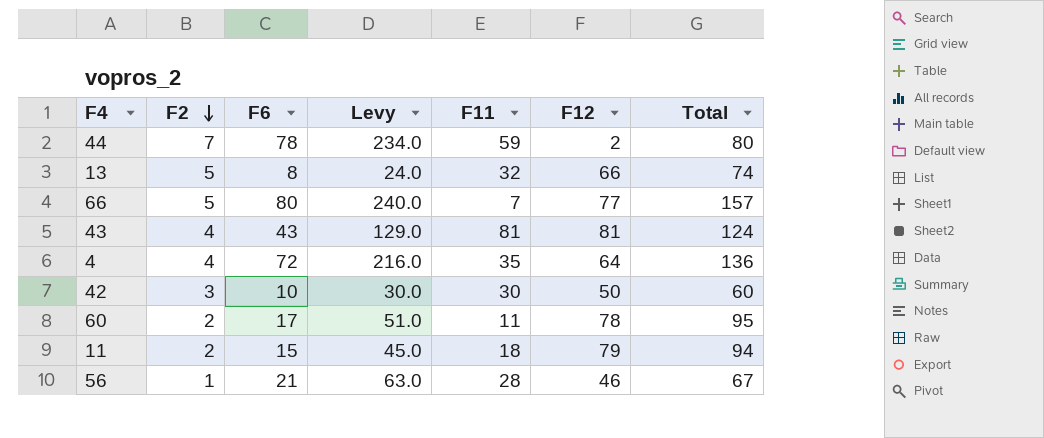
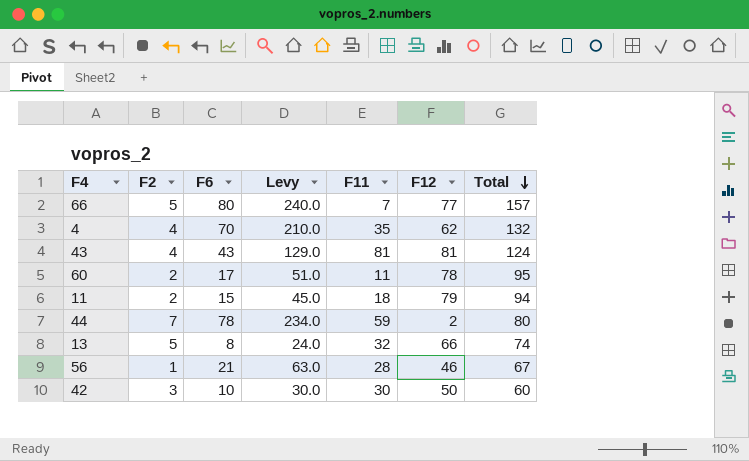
row order: F2 descending -> Total descending
4 | F6: 72 -> 70
4 | Levy: 216.0 -> 210.0
4 | F12: 64 -> 62
4 | Total: 136 -> 132

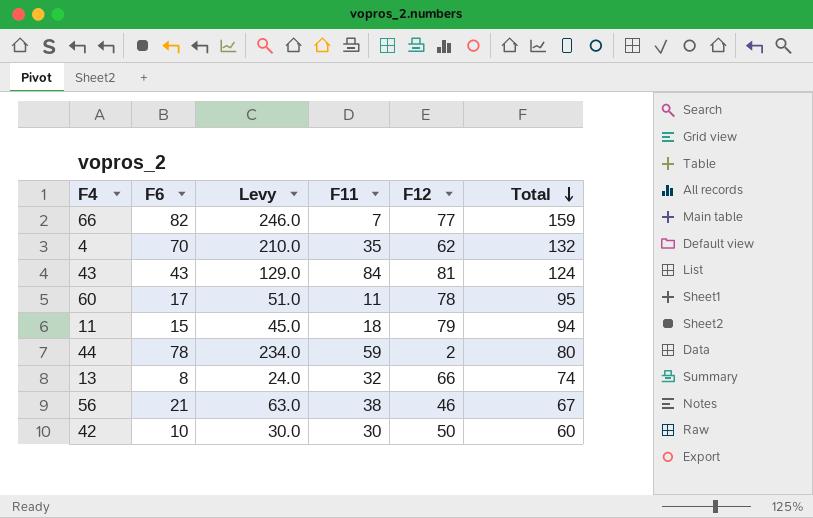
column F2 | position: 2 -> none
66 | F6: 80 -> 82
66 | Levy: 240.0 -> 246.0
66 | Total: 157 -> 159
43 | F11: 81 -> 84
56 | F11: 28 -> 38

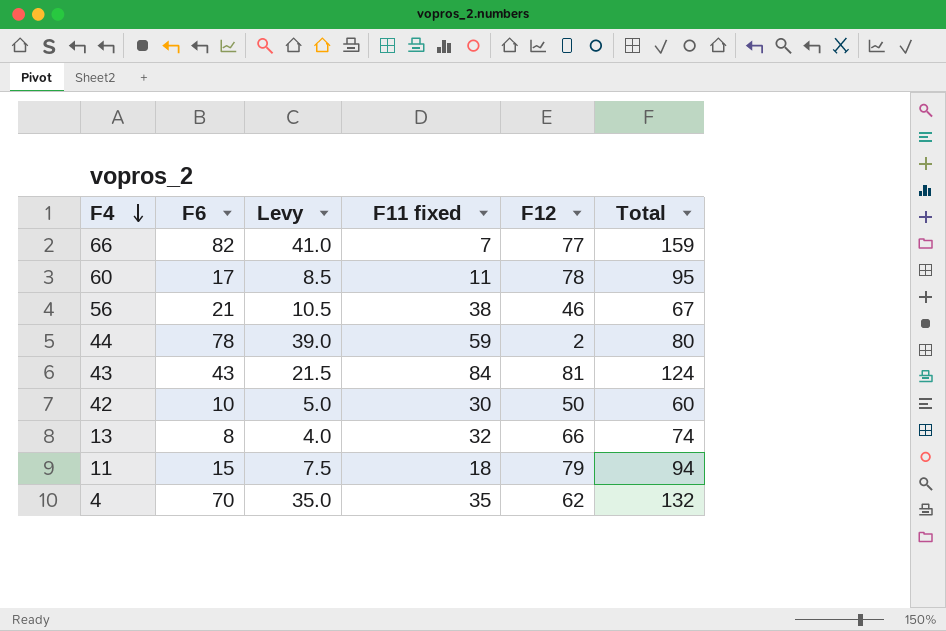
row order: Total descending -> F4 descending
column Levy | formula: [F6] * 3 -> [F6] * 0.5
column name: F11 -> F11 fixed

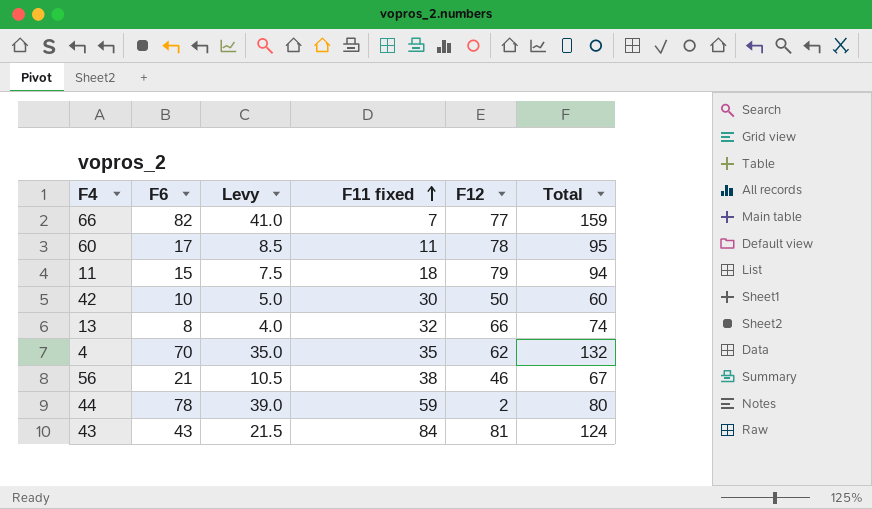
row order: F4 descending -> F11 fixed ascending

